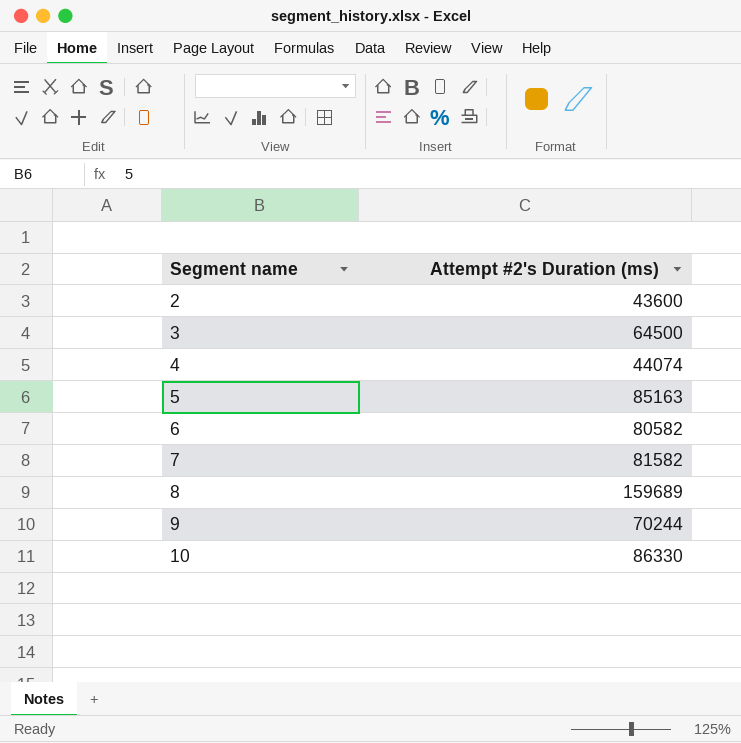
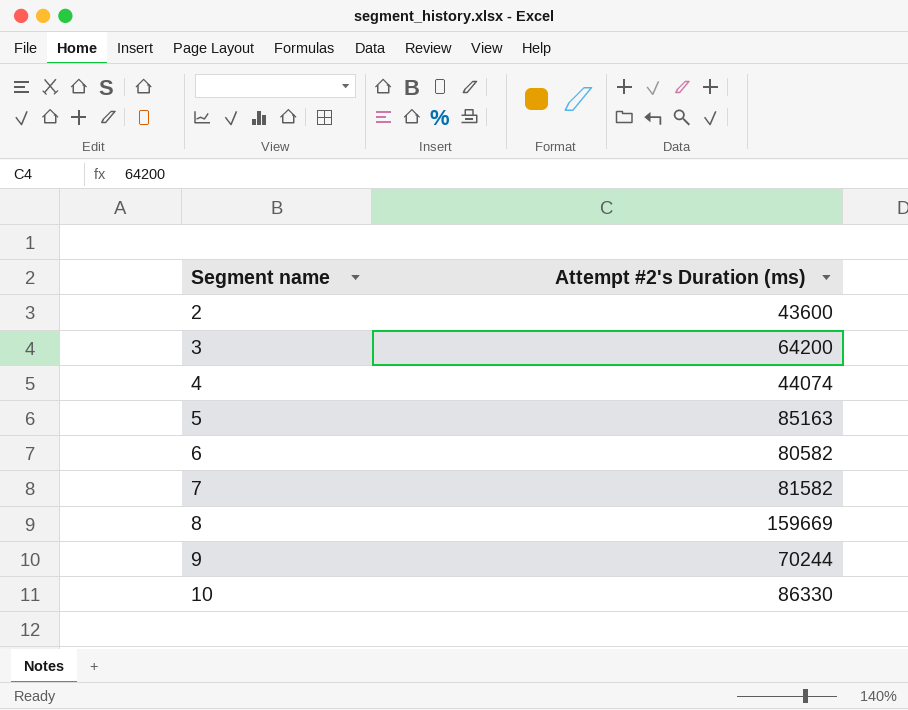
3 | Attempt #2's Duration (ms): 64500 -> 64200
8 | Attempt #2's Duration (ms): 159689 -> 159669

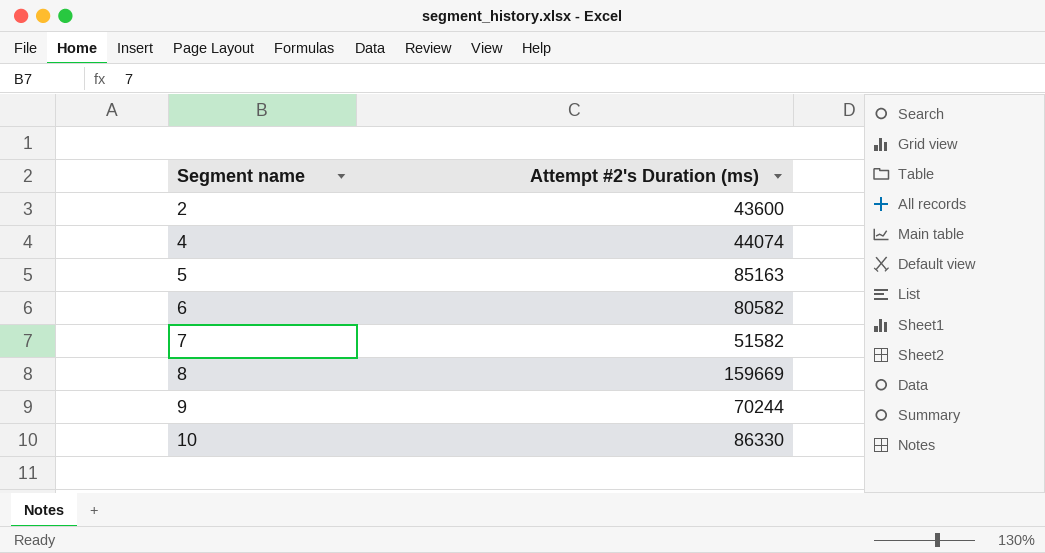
row 3: 64200 -> none
7 | Attempt #2's Duration (ms): 81582 -> 51582

